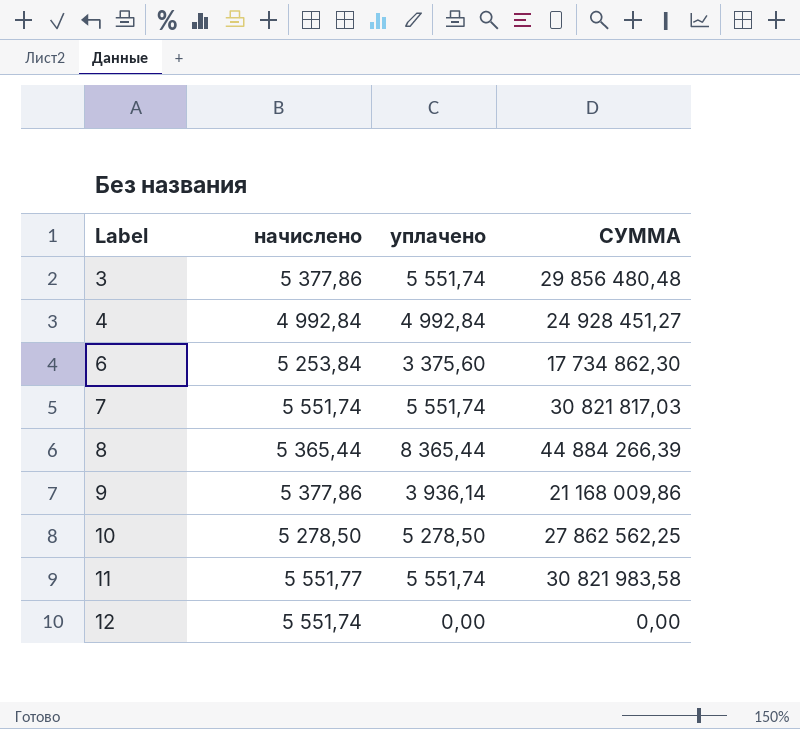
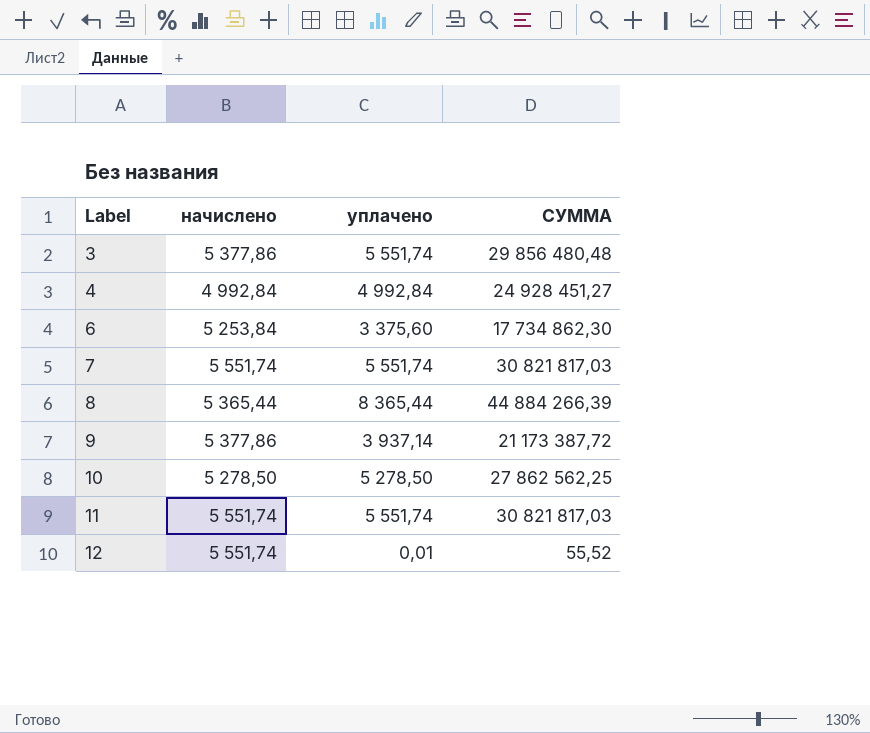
9 | уплачено: 3 936,14 -> 3 937,14
9 | СУММА: 21 168 009,86 -> 21 173 387,72
11 | начислено: 5 551,77 -> 5 551,74
11 | СУММА: 30 821 983,58 -> 30 821 817,03
12 | уплачено: 0,00 -> 0,01
12 | СУММА: 0,00 -> 55,52

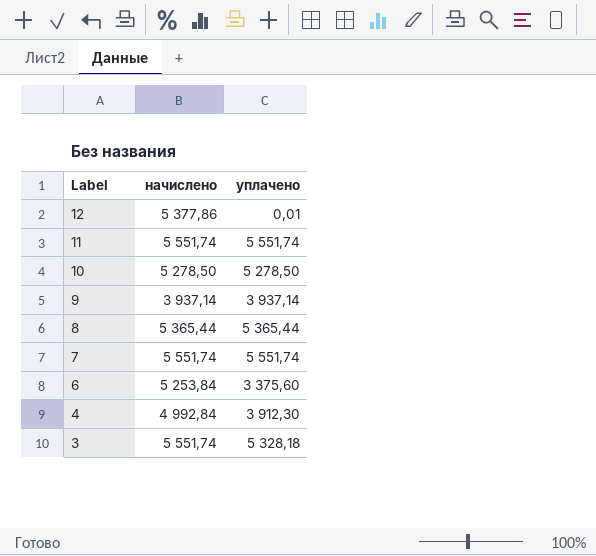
row order: Label ascending -> Label descending
column СУММА | formula: [начислено] * [уплачено] -> none
12 | начислено: 5 551,74 -> 5 377,86
9 | начислено: 5 377,86 -> 3 937,14
8 | уплачено: 8 365,44 -> 5 365,44
4 | уплачено: 4 992,84 -> 3 912,30
3 | начислено: 5 377,86 -> 5 551,74
3 | уплачено: 5 551,74 -> 5 328,18

